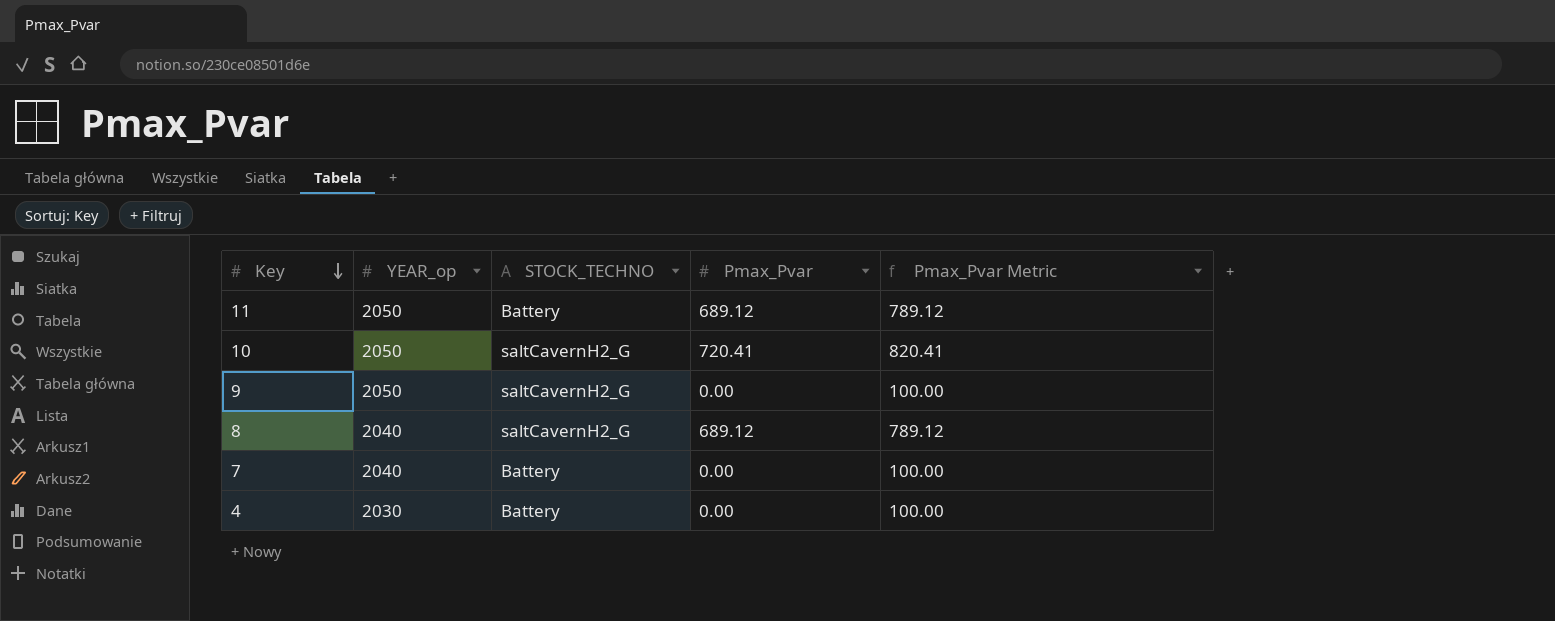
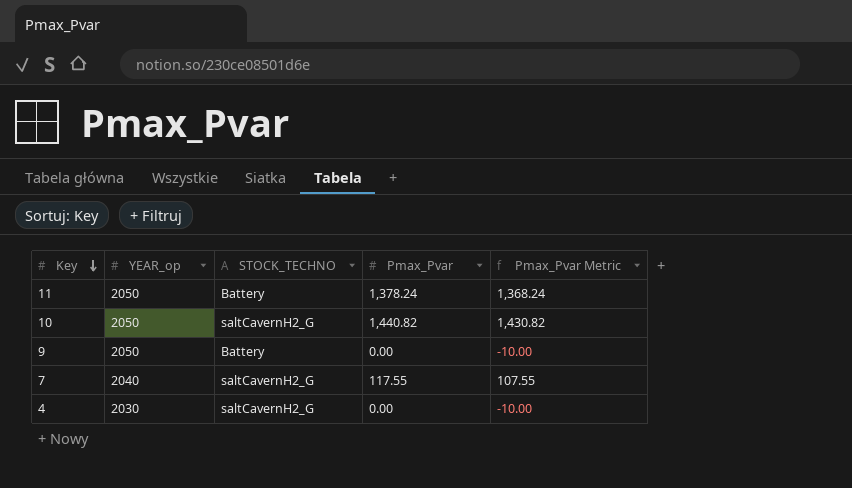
column Pmax_Pvar Metric | formula: [Pmax_Pvar] + 100 -> [Pmax_Pvar] - 10
row 8: 2040 | saltCavernH2_G | 689.12 | 789.12 -> none
11 | Pmax_Pvar: 689.12 -> 1,378.24
10 | Pmax_Pvar: 720.41 -> 1,440.82
9 | STOCK_TECHNO: saltCavernH2_G -> Battery
7 | STOCK_TECHNO: Battery -> saltCavernH2_G
7 | Pmax_Pvar: 0.00 -> 117.55
4 | STOCK_TECHNO: Battery -> saltCavernH2_G

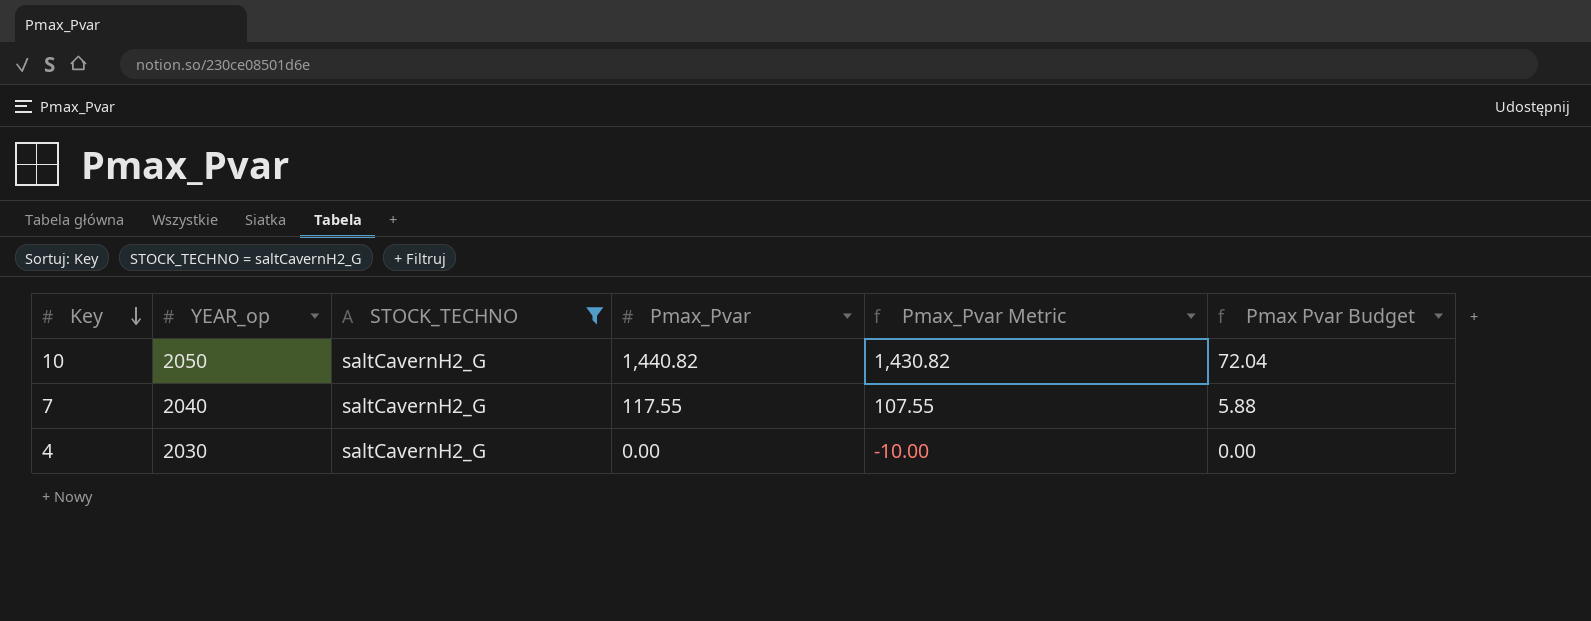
filter: none -> STOCK_TECHNO = saltCavernH2_G
column Pmax Pvar Budget | formula: none -> [Pmax_Pvar] * 0.05

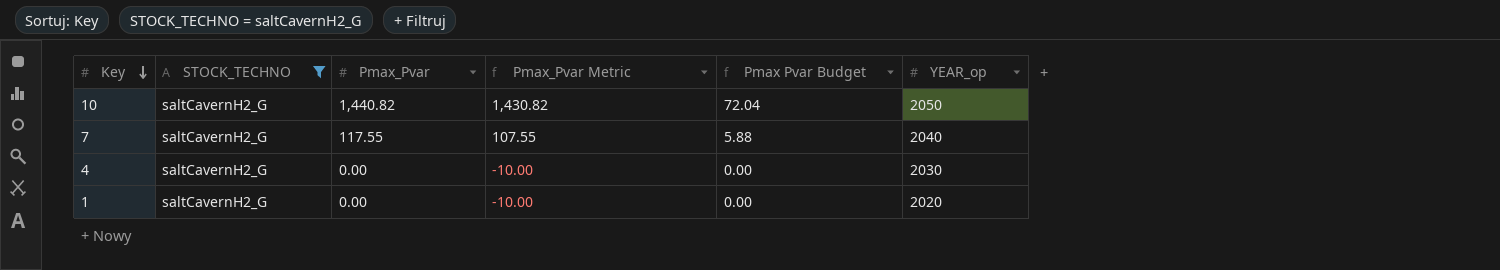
column YEAR_op | position: 2 -> 6
row 1: none -> saltCavernH2_G | 0.00 | -10.00 | 0.00 | 2020

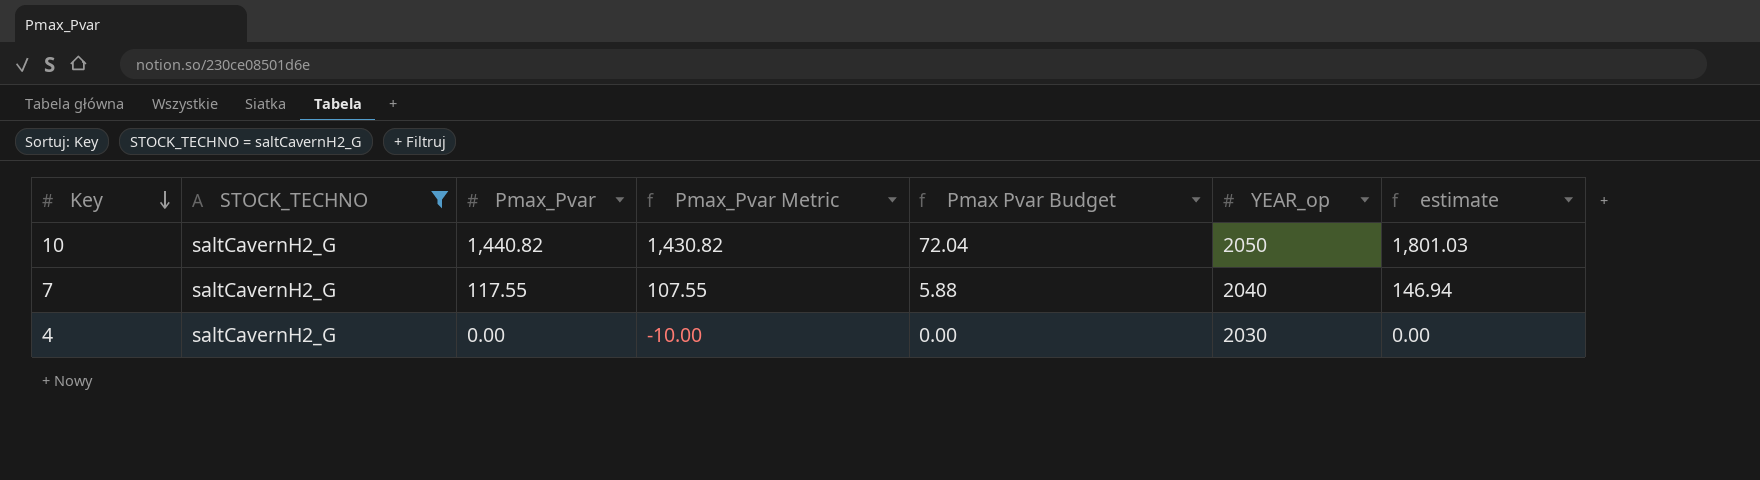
column estimate | formula: none -> [Pmax_Pvar] * 1.25
row 1: saltCavernH2_G | 0.00 | -10.00 | 0.00 | 2020 -> none

